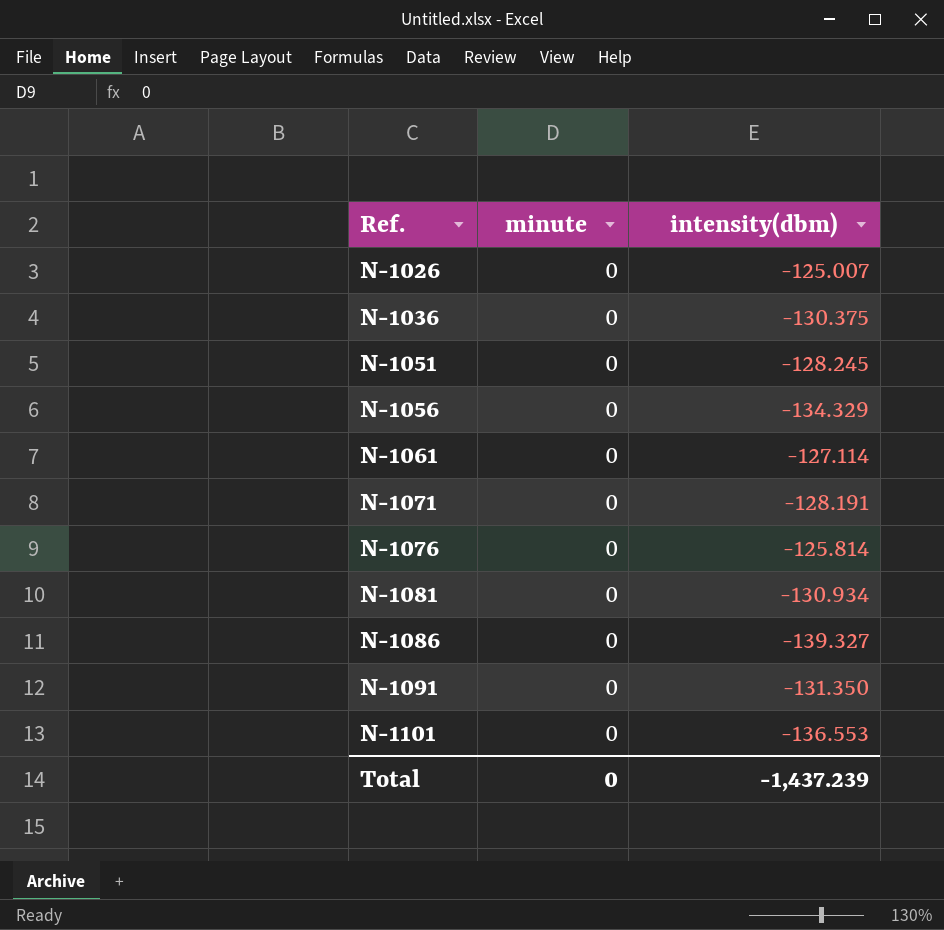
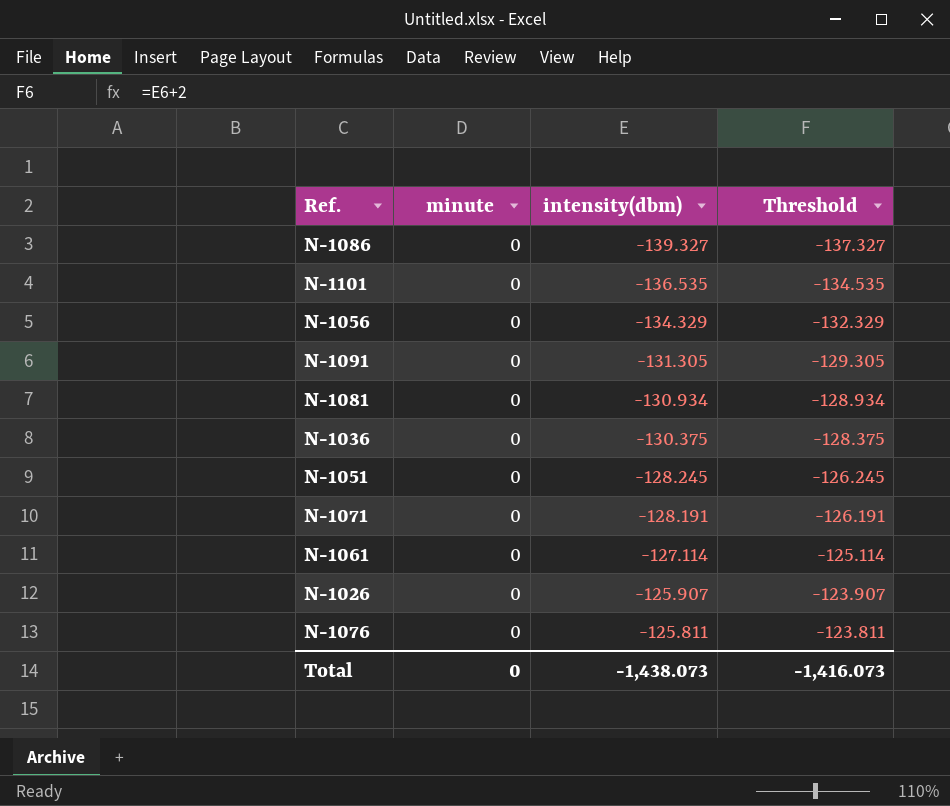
row order: Ref. ascending -> intensity(dbm) ascending
column Threshold | formula: none -> [intensity(dbm)] + 2
N-1101 | intensity(dbm): -136.553 -> -136.535
N-1091 | intensity(dbm): -131.350 -> -131.305
N-1026 | intensity(dbm): -125.007 -> -125.907
N-1076 | intensity(dbm): -125.814 -> -125.811
Total | intensity(dbm): -1,437.239 -> -1,438.073

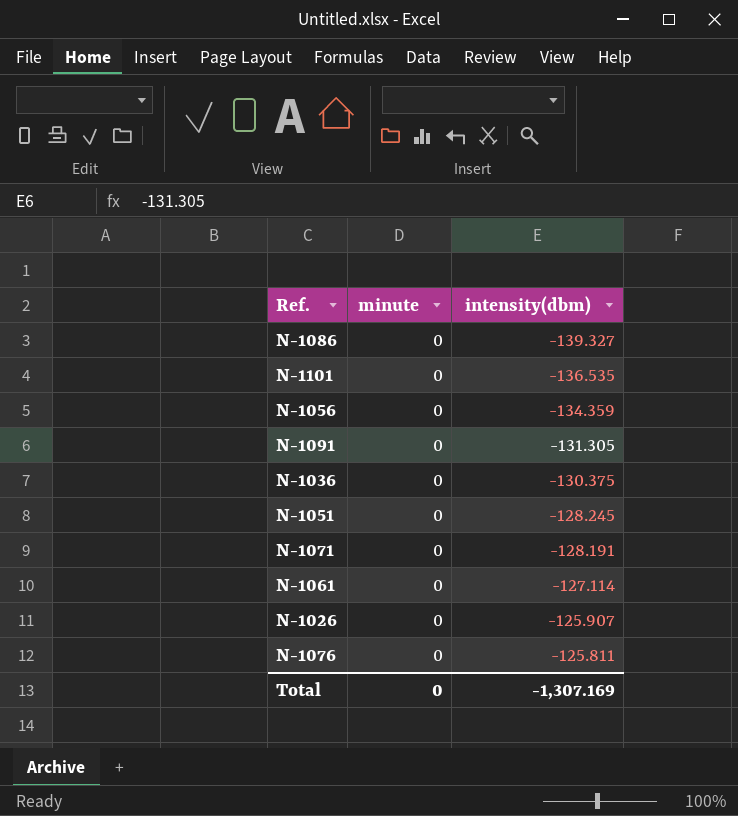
column Threshold | formula: [intensity(dbm)] + 2 -> none
row N-1081: 0 | -130.934 | -128.934 -> none
N-1056 | intensity(dbm): -134.329 -> -134.359
Total | intensity(dbm): -1,438.073 -> -1,307.169

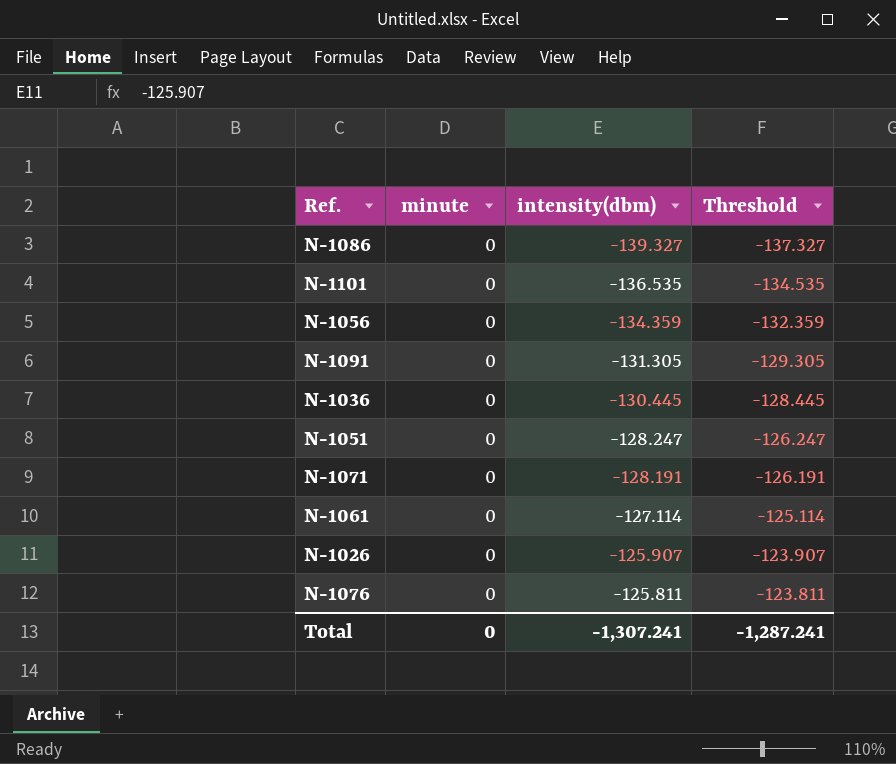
column Threshold | formula: none -> [intensity(dbm)] + 2
N-1036 | intensity(dbm): -130.375 -> -130.445
N-1051 | intensity(dbm): -128.245 -> -128.247
Total | intensity(dbm): -1,307.169 -> -1,307.241

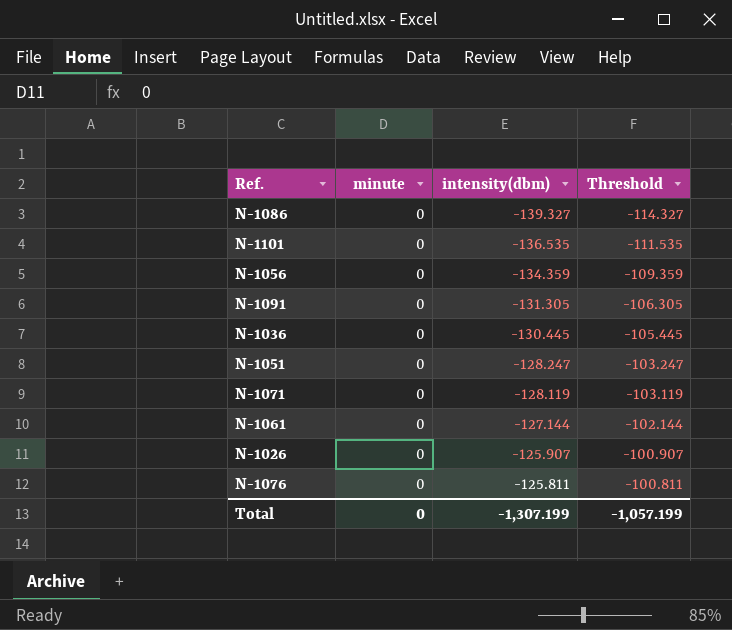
column Threshold | formula: [intensity(dbm)] + 2 -> [intensity(dbm)] + 25
N-1071 | intensity(dbm): -128.191 -> -128.119
N-1061 | intensity(dbm): -127.114 -> -127.144
Total | intensity(dbm): -1,307.241 -> -1,307.199
Total | Threshold: -1,287.241 -> -1,057.199

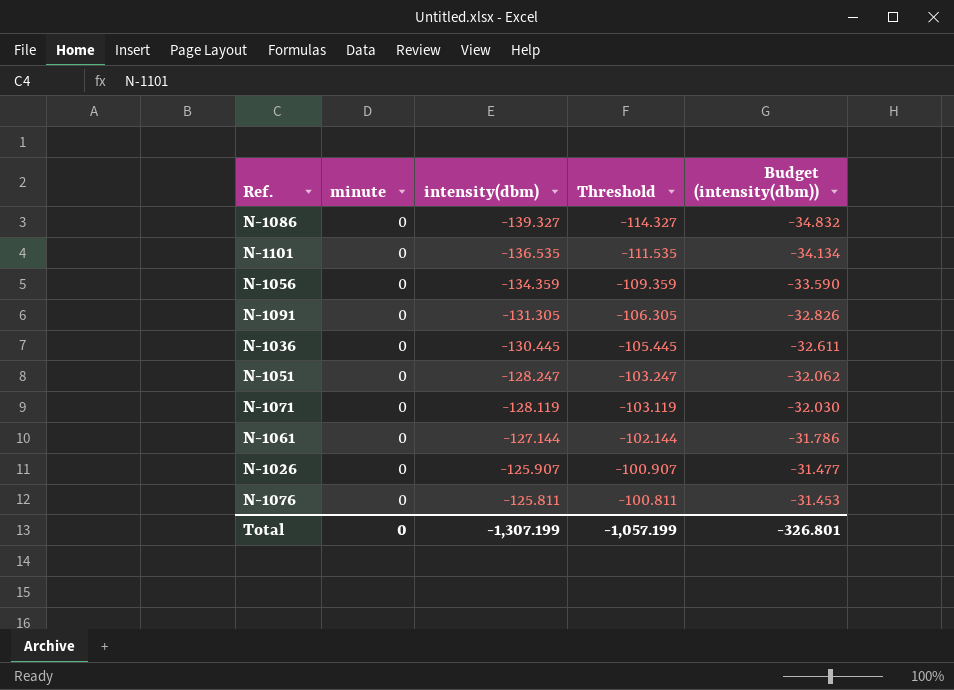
column Budget (intensity(dbm)) | formula: none -> [intensity(dbm)] * 0.25

